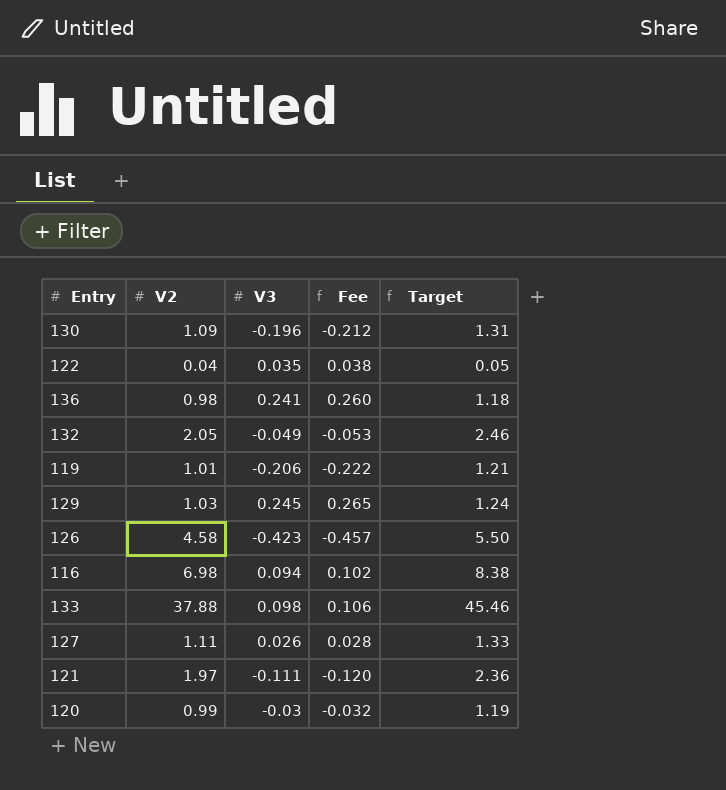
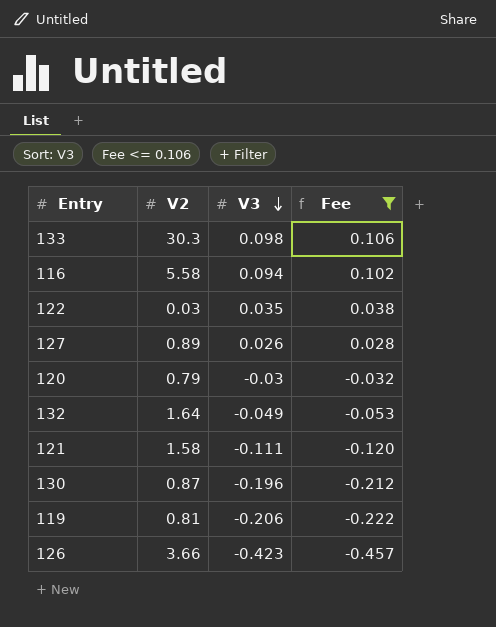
filter: none -> Fee <= 0.106
row order: none -> V3 descending
column Target | formula: [V2] * 1.2 -> none
133 | V2: 37.88 -> 30.3
116 | V2: 6.98 -> 5.58
122 | V2: 0.04 -> 0.03
127 | V2: 1.11 -> 0.89
120 | V2: 0.99 -> 0.79
132 | V2: 2.05 -> 1.64
121 | V2: 1.97 -> 1.58
130 | V2: 1.09 -> 0.87
119 | V2: 1.01 -> 0.81
126 | V2: 4.58 -> 3.66

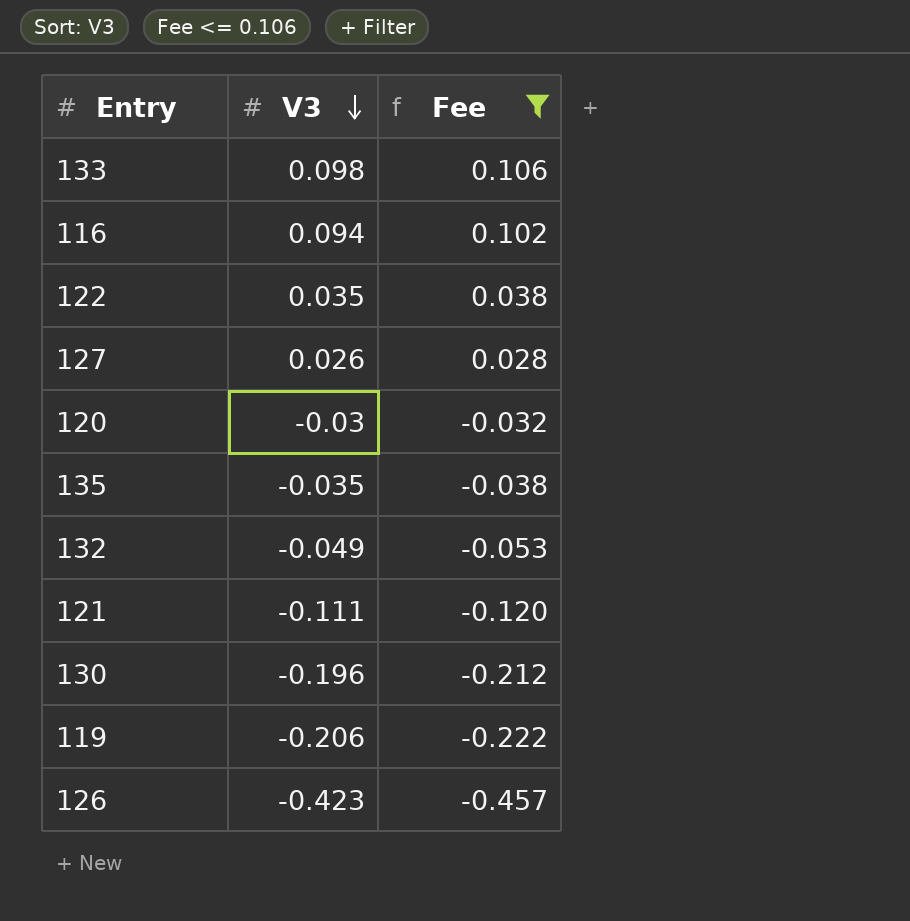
column V2 | position: 2 -> none
row 135: none -> -0.035 | -0.038

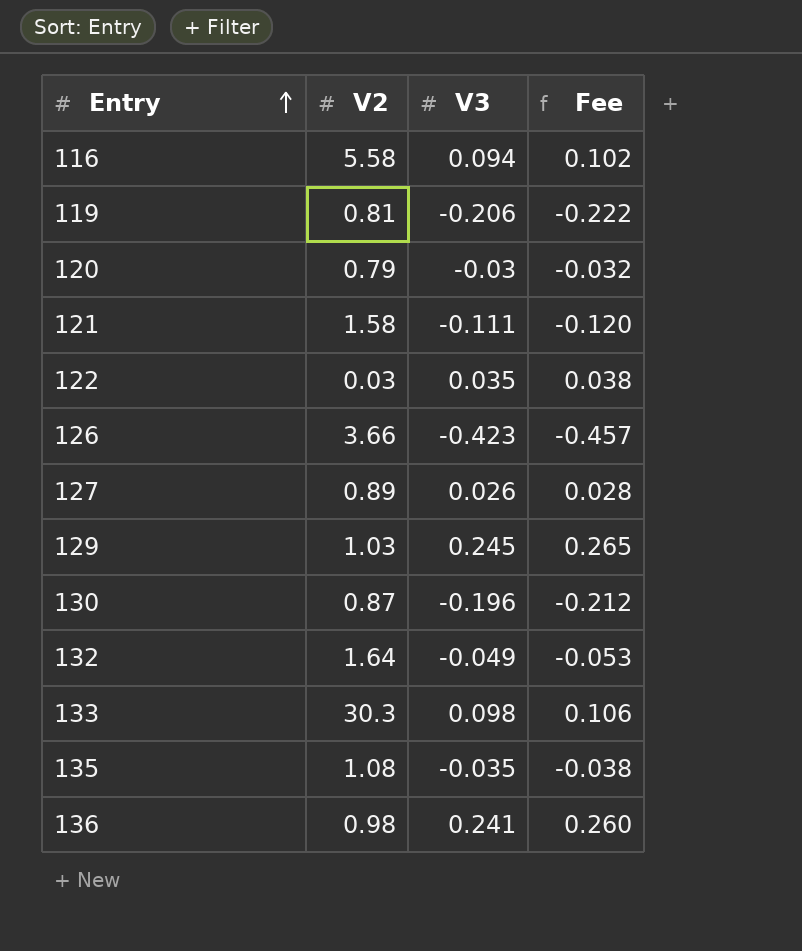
filter: Fee <= 0.106 -> none
row order: V3 descending -> Entry ascending
column V2 | position: none -> 2

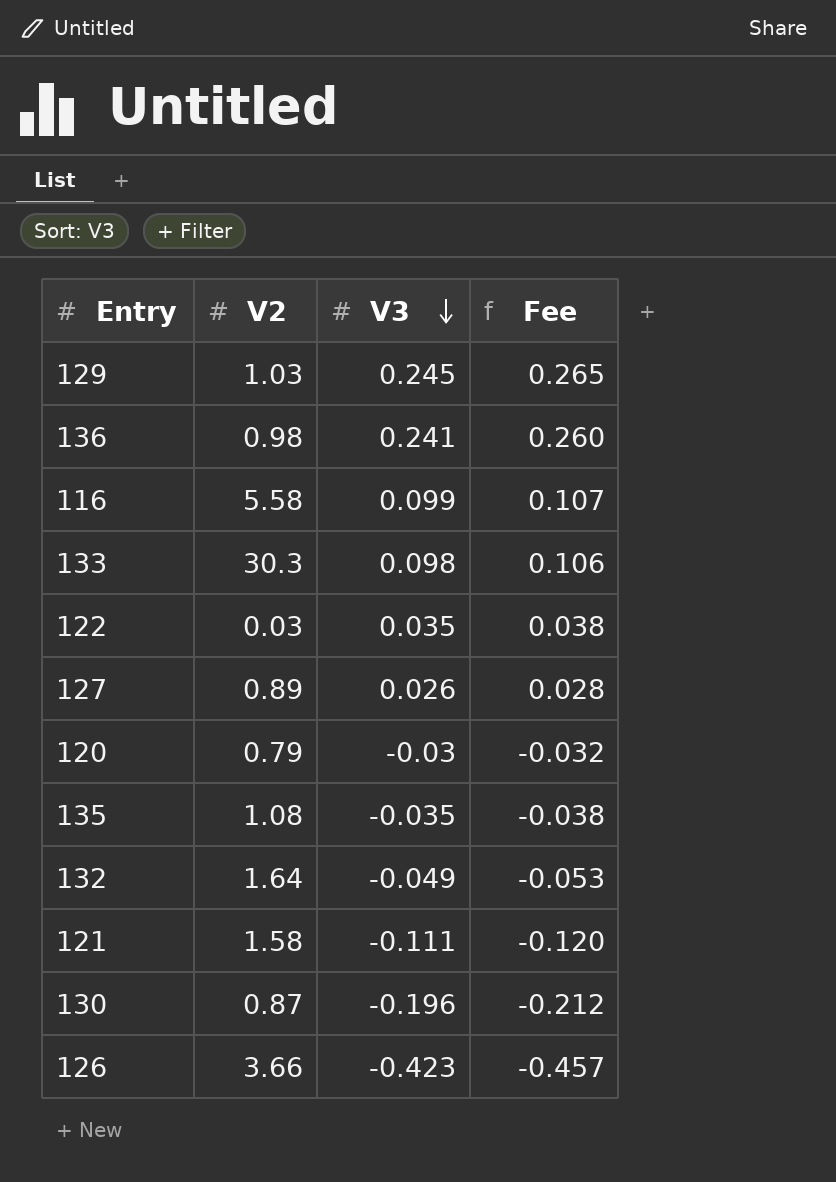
row order: Entry ascending -> V3 descending
row 119: 0.81 | -0.206 | -0.222 -> none
116 | V3: 0.094 -> 0.099
116 | Fee: 0.102 -> 0.107

